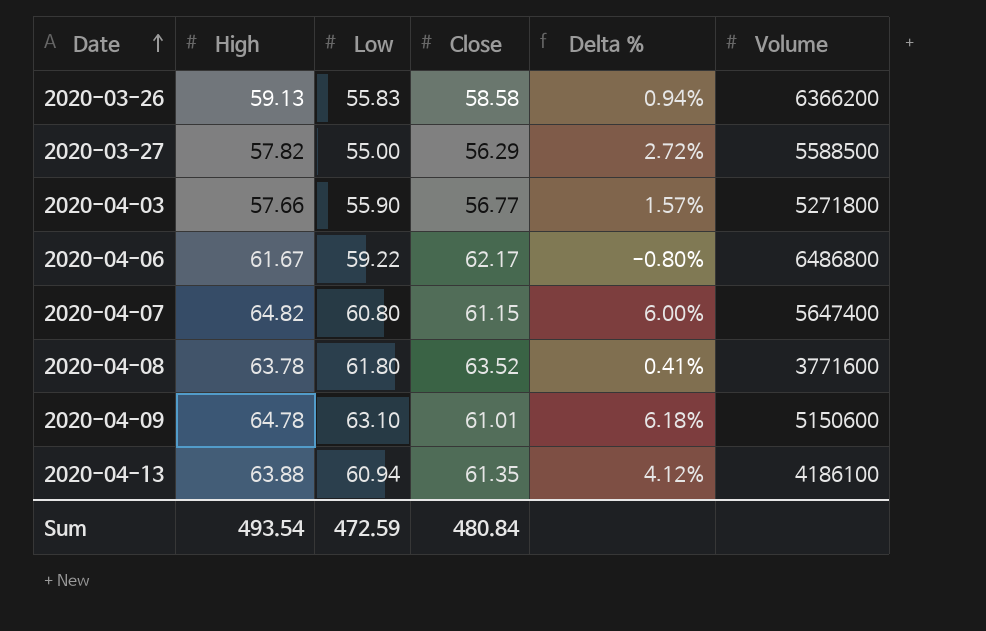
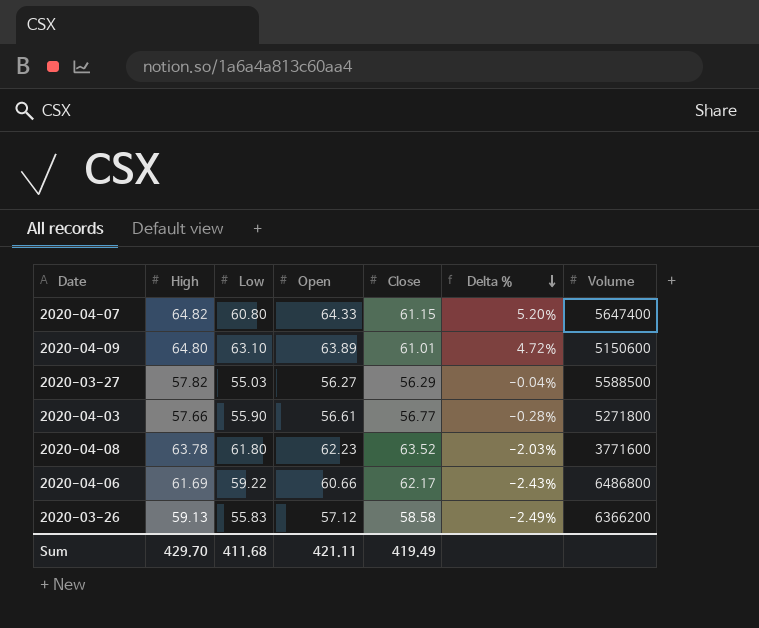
row order: Date ascending -> Delta % descending
column Open | position: none -> 4
column Delta % | formula: ([High] - [Close]) / [Close] -> ([Open] - [Close]) / [Close]
row 2020-04-13: 63.88 | 60.94 | 61.35 | 4.12% | 4186100 -> none
2020-04-09 | High: 64.78 -> 64.80
2020-03-27 | Low: 55.00 -> 55.03
2020-04-06 | High: 61.67 -> 61.69
Sum | High: 493.54 -> 429.70
Sum | Low: 472.59 -> 411.68
Sum | Close: 480.84 -> 419.49

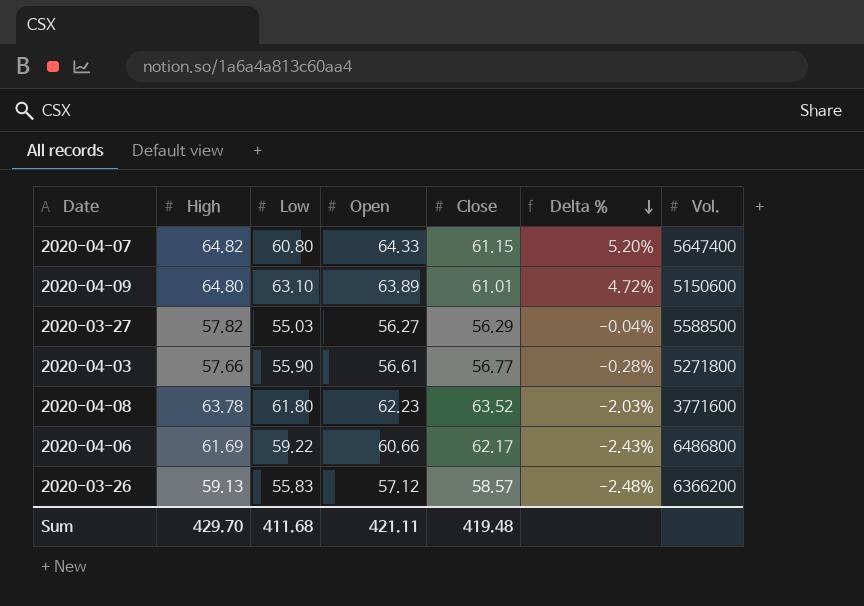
column name: Volume -> Vol.
2020-03-26 | Close: 58.58 -> 58.57
2020-03-26 | Delta %: -2.49% -> -2.48%
Sum | Close: 419.49 -> 419.48

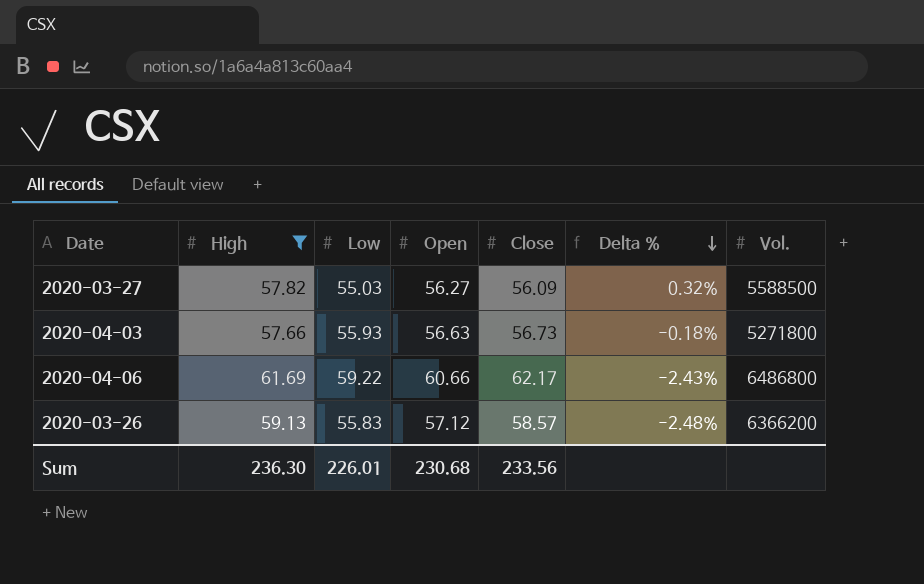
filter: none -> High <= 61.69
2020-03-27 | Close: 56.29 -> 56.09
2020-03-27 | Delta %: -0.04% -> 0.32%
2020-04-03 | Low: 55.90 -> 55.93
2020-04-03 | Open: 56.61 -> 56.63
2020-04-03 | Close: 56.77 -> 56.73
2020-04-03 | Delta %: -0.28% -> -0.18%
Sum | High: 429.70 -> 236.30
Sum | Low: 411.68 -> 226.01
Sum | Open: 421.11 -> 230.68
Sum | Close: 419.48 -> 233.56

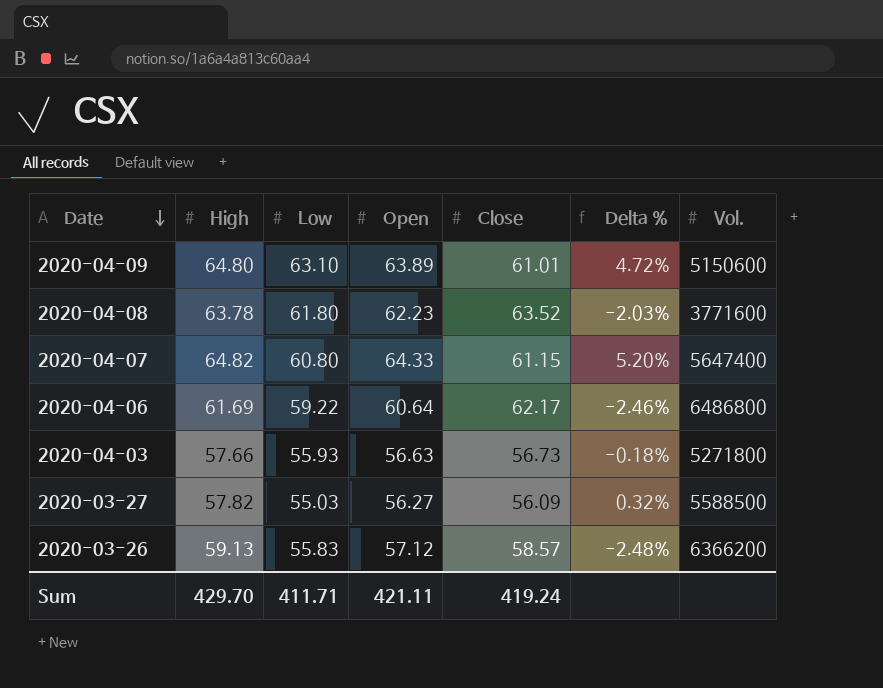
filter: High <= 61.69 -> none
row order: Delta % descending -> Date descending
2020-04-06 | Open: 60.66 -> 60.64
2020-04-06 | Delta %: -2.43% -> -2.46%
Sum | High: 236.30 -> 429.70
Sum | Low: 226.01 -> 411.71
Sum | Open: 230.68 -> 421.11
Sum | Close: 233.56 -> 419.24

